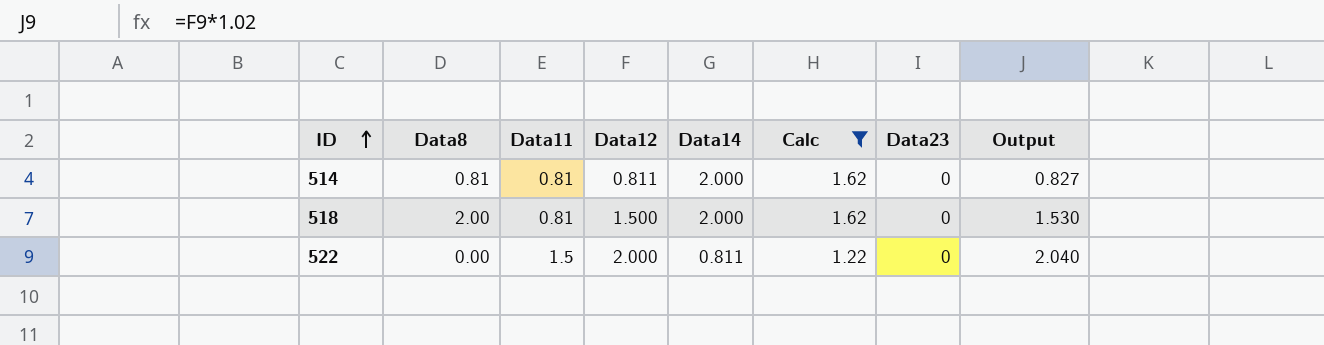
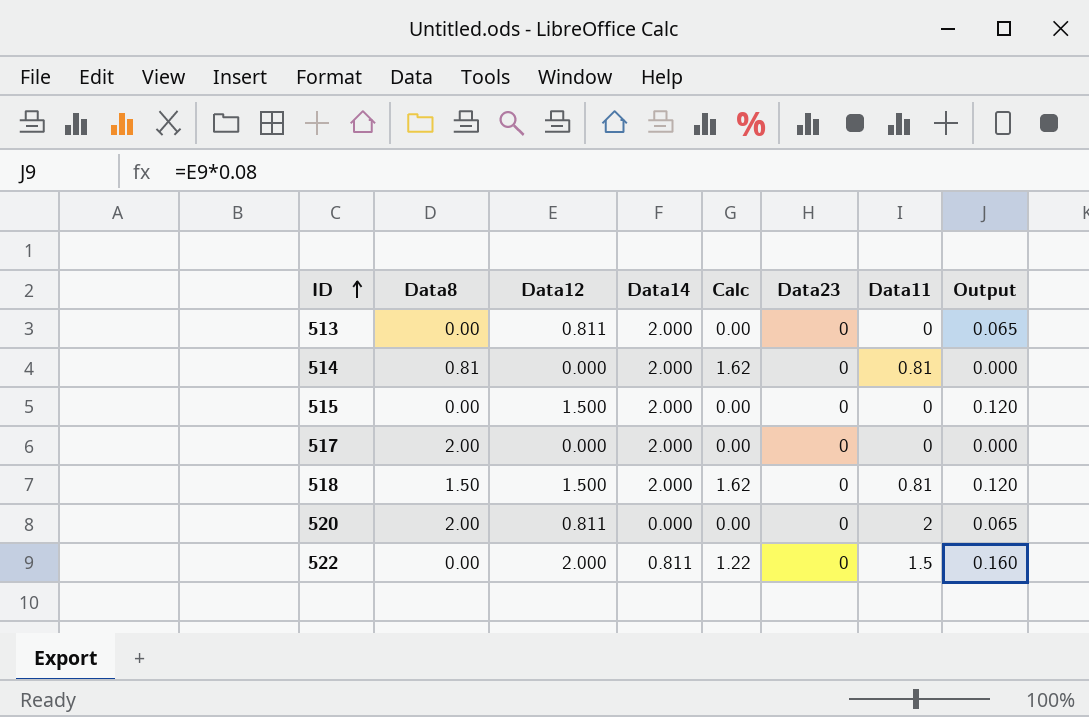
filter: Calc != 0.00 -> none
column Data11 | position: 3 -> 7
column Output | formula: [Data12] * 1.02 -> [Data12] * 0.08
514 | Data12: 0.811 -> 0.000
518 | Data8: 2.00 -> 1.50

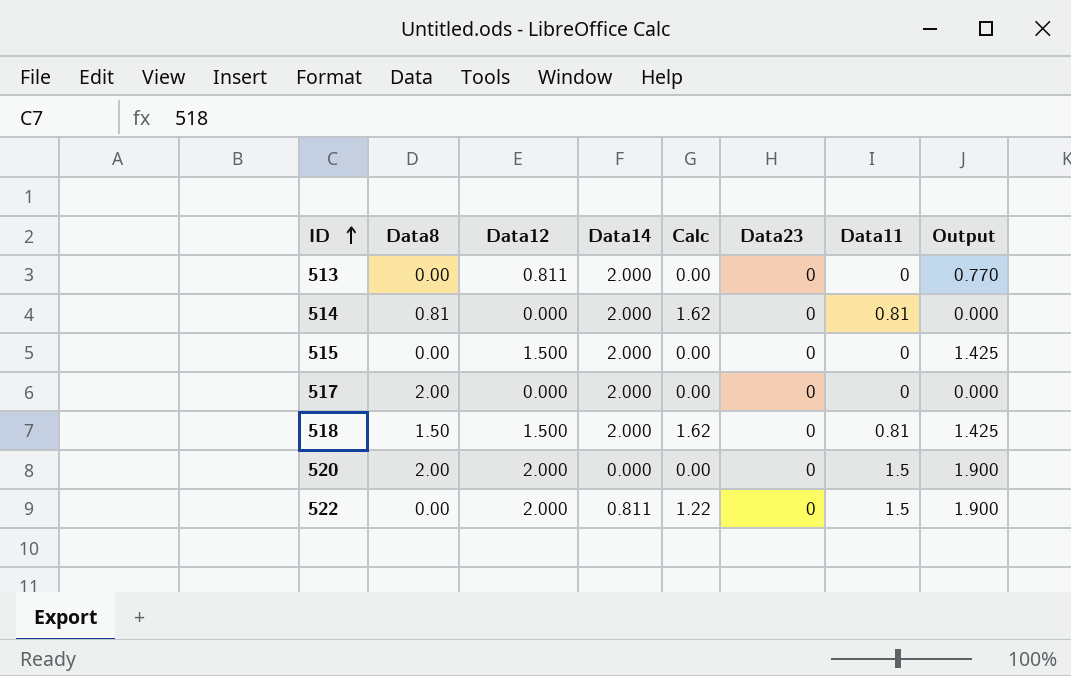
column Output | formula: [Data12] * 0.08 -> [Data12] * 0.95
520 | Data12: 0.811 -> 2.000
520 | Data11: 2 -> 1.5

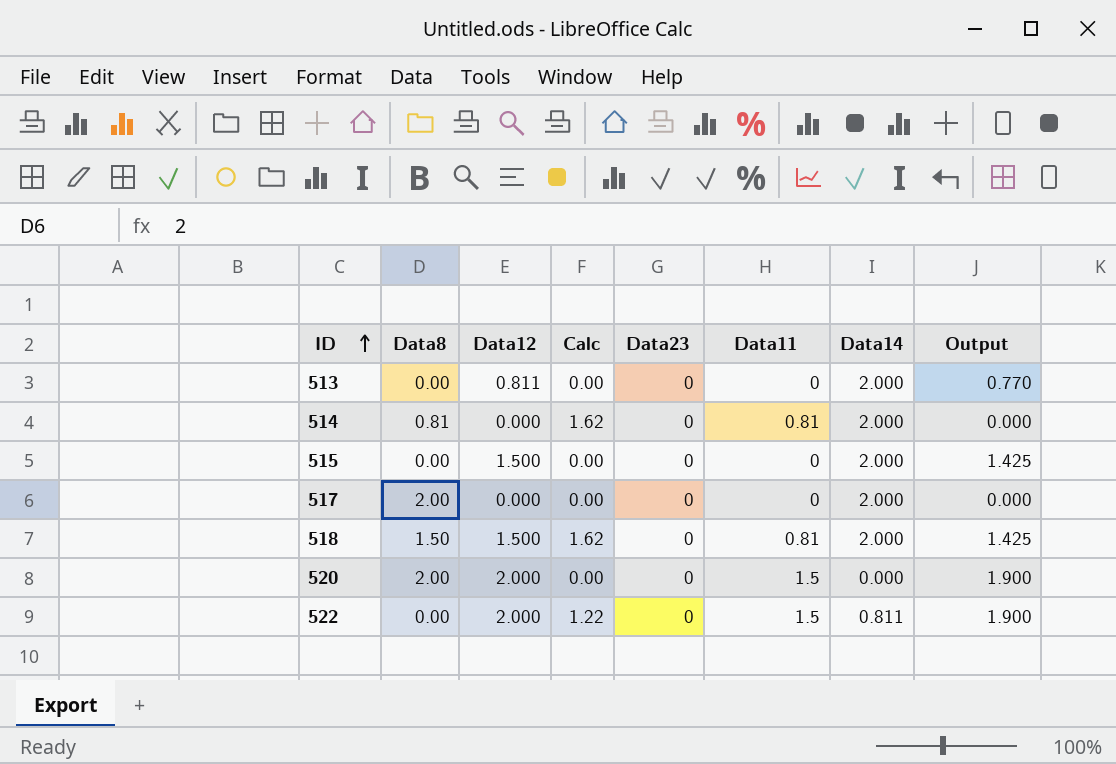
column Data14 | position: 4 -> 7

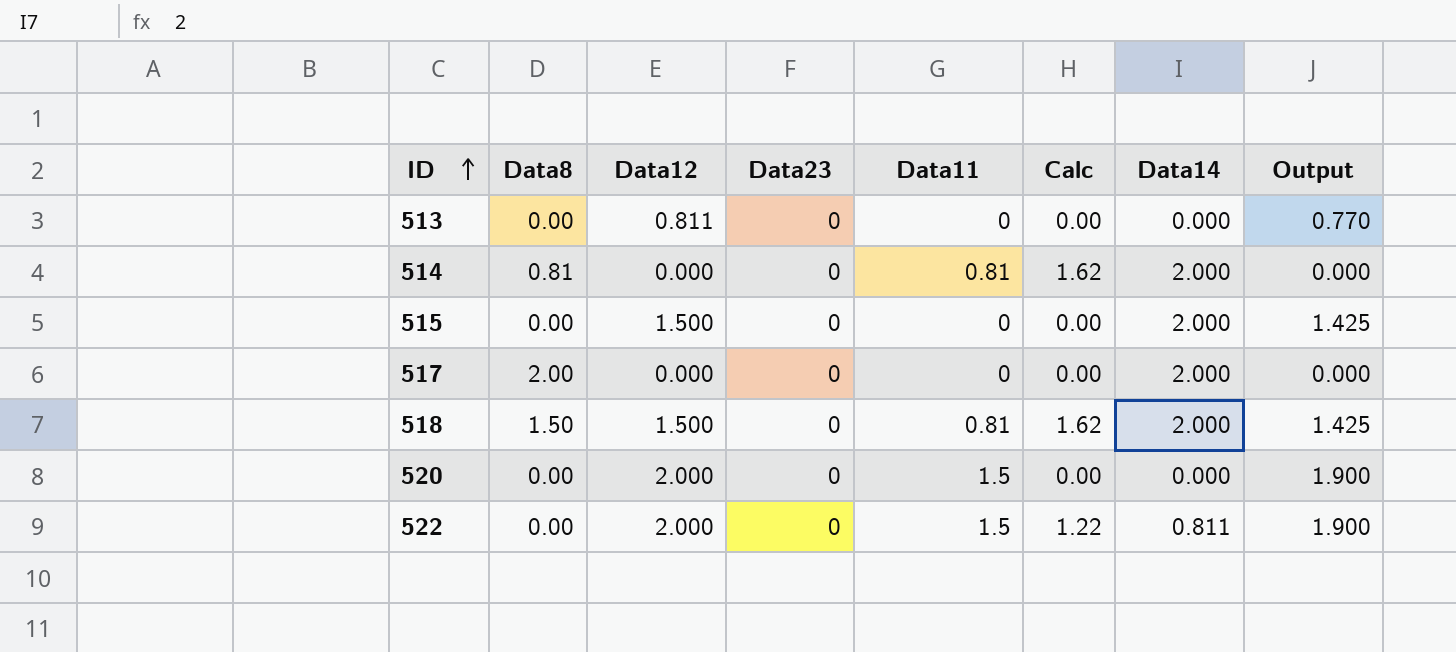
column Calc | position: 4 -> 6
513 | Data14: 2.000 -> 0.000
520 | Data8: 2.00 -> 0.00

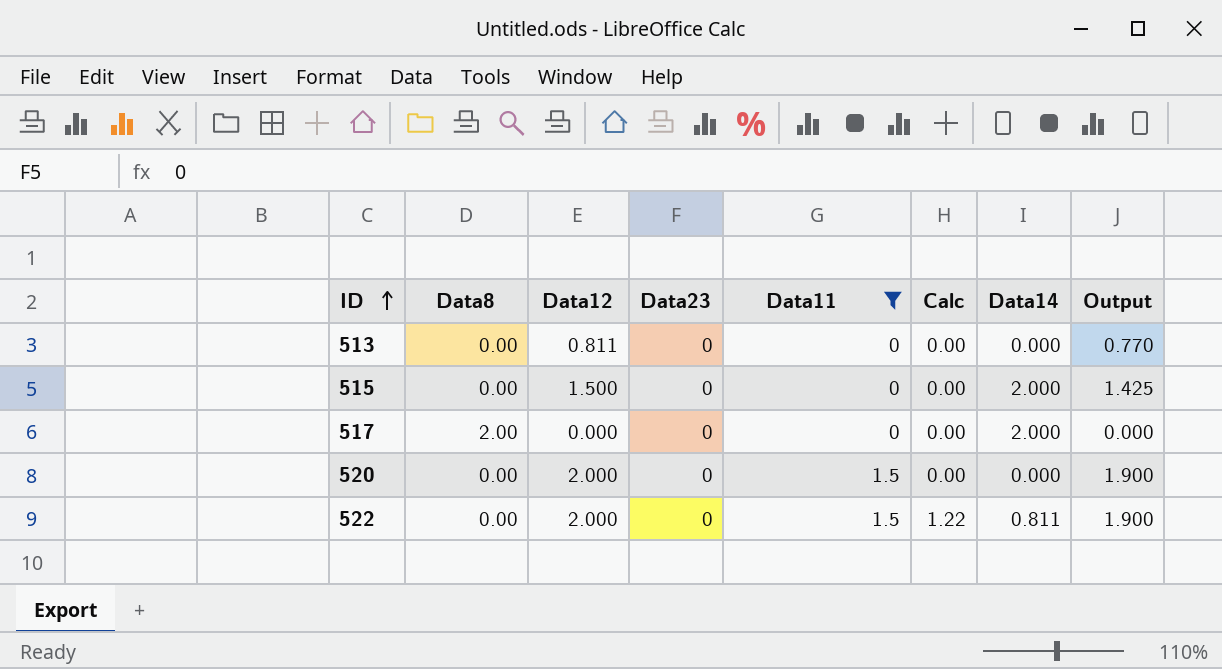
filter: none -> Data11 != 0.81

